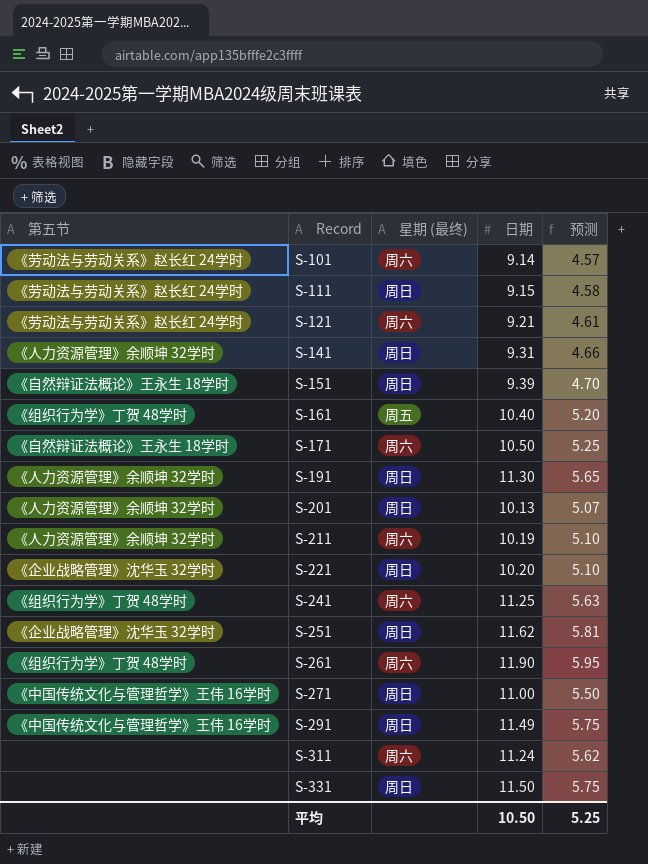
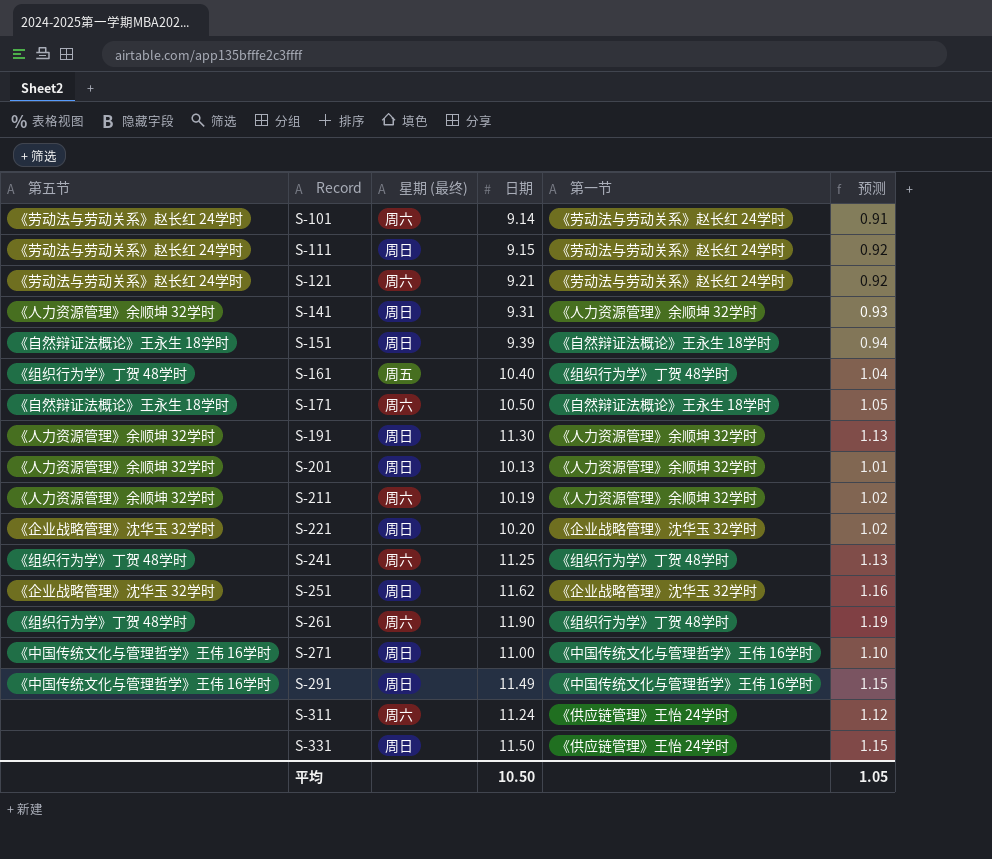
column 第一节 | position: none -> 5
column 预测 | formula: [日期] * 0.5 -> [日期] * 0.1
平均 | 预测: 5.25 -> 1.05

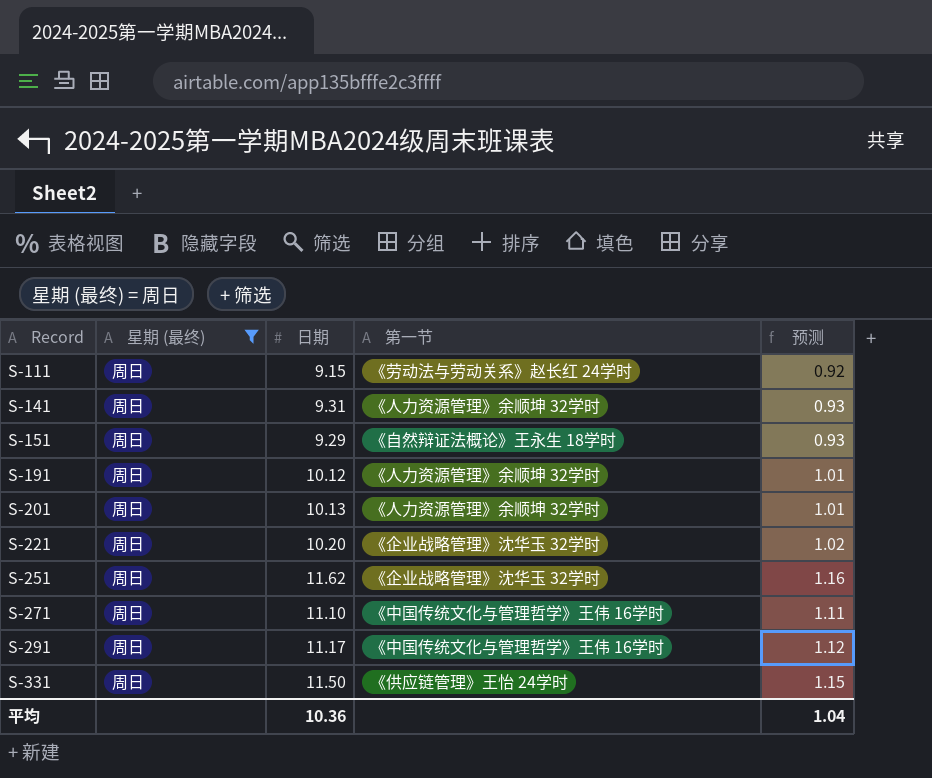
filter: none -> 星期 (最终) = 周日
column 第五节 | position: 1 -> none
S-151 | 日期: 9.39 -> 9.29
S-151 | 预测: 0.94 -> 0.93
S-191 | 日期: 11.30 -> 10.12
S-191 | 预测: 1.13 -> 1.01
S-271 | 日期: 11.00 -> 11.10
S-271 | 预测: 1.10 -> 1.11
S-291 | 日期: 11.49 -> 11.17
S-291 | 预测: 1.15 -> 1.12
平均 | 日期: 10.50 -> 10.36
平均 | 预测: 1.05 -> 1.04

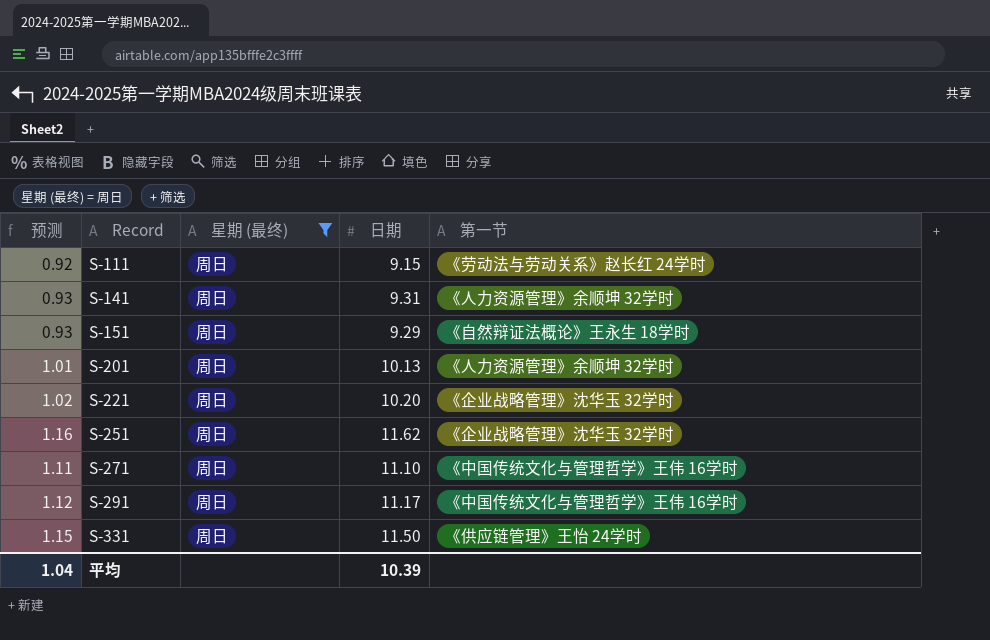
column 预测 | position: 5 -> 1
row S-191: 周日 | 10.12 | 《人力资源管理》余顺坤 32学时 | 1.01 -> none
平均 | 日期: 10.36 -> 10.39

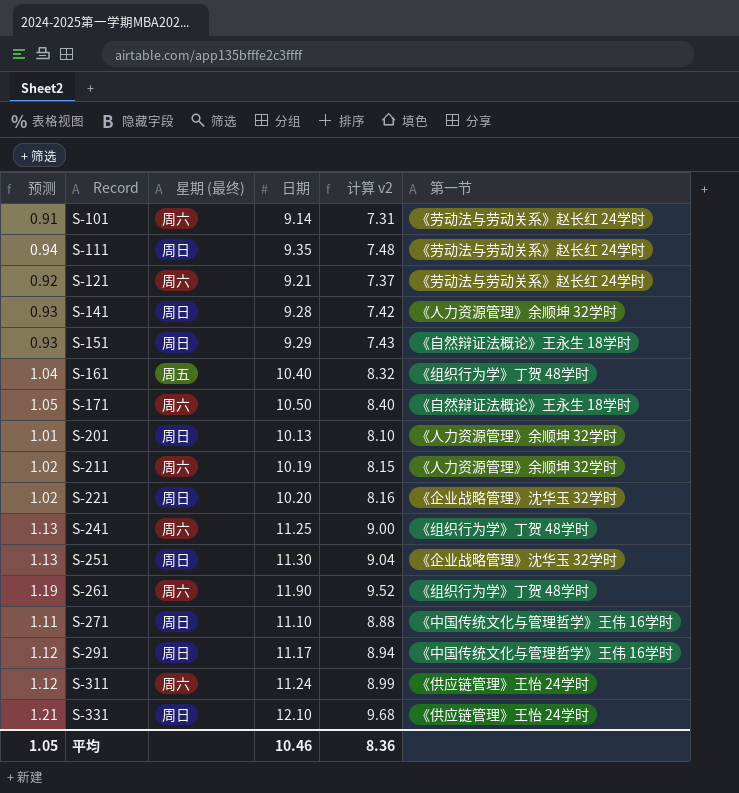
filter: 星期 (最终) = 周日 -> none
column 计算 v2 | formula: none -> [日期] * 0.8
S-111 | 预测: 0.92 -> 0.94
S-111 | 日期: 9.15 -> 9.35
S-141 | 日期: 9.31 -> 9.28
S-251 | 预测: 1.16 -> 1.13
S-251 | 日期: 11.62 -> 11.30
S-331 | 预测: 1.15 -> 1.21
S-331 | 日期: 11.50 -> 12.10
平均 | 预测: 1.04 -> 1.05
平均 | 日期: 10.39 -> 10.46

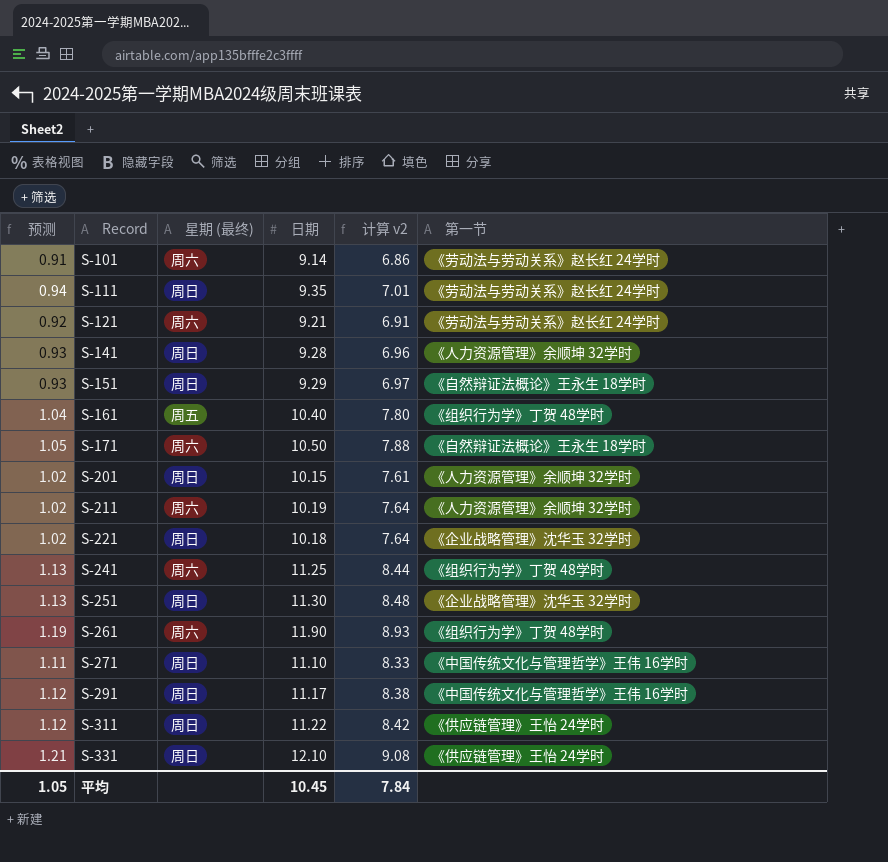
column 计算 v2 | formula: [日期] * 0.8 -> [日期] * 0.75
S-201 | 预测: 1.01 -> 1.02
S-201 | 日期: 10.13 -> 10.15
S-221 | 日期: 10.20 -> 10.18
S-311 | 星期 (最终): 周六 -> 周日
S-311 | 日期: 11.24 -> 11.22
平均 | 日期: 10.46 -> 10.45
平均 | 计算 v2: 8.36 -> 7.84

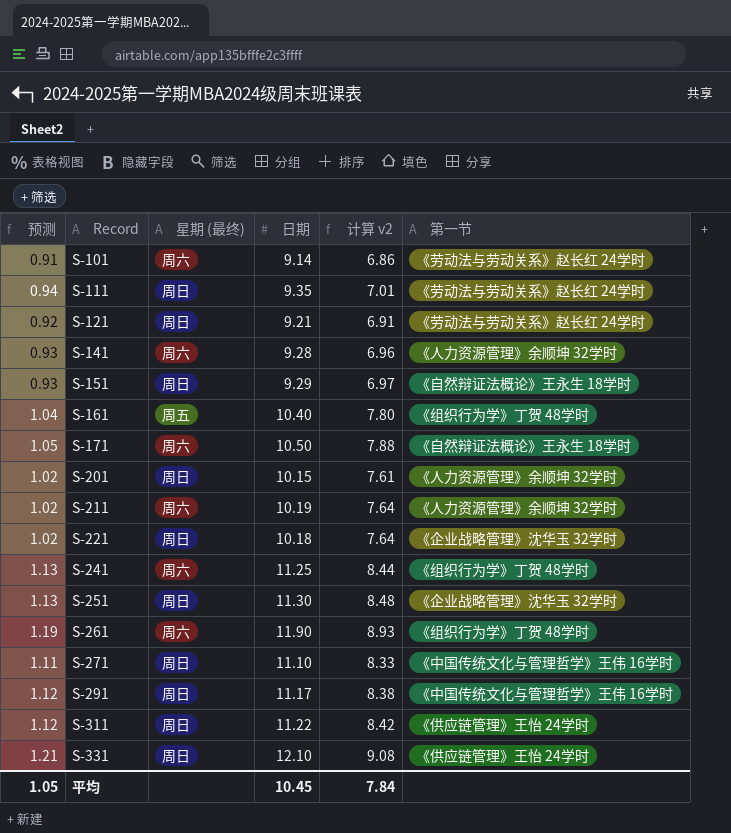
S-121 | 星期 (最终): 周六 -> 周日
S-141 | 星期 (最终): 周日 -> 周六

